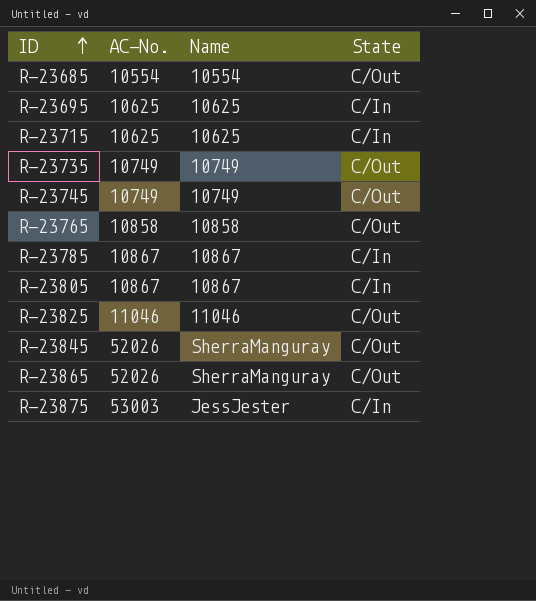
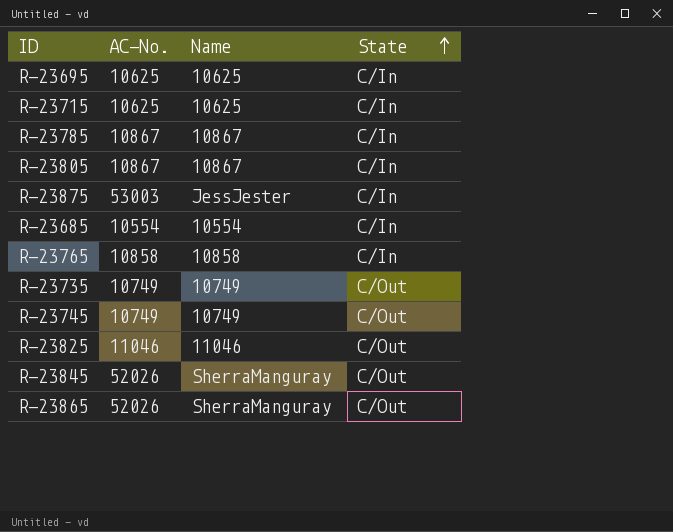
row order: ID ascending -> State ascending
R-23685 | State: C/Out -> C/In
R-23765 | State: C/Out -> C/In

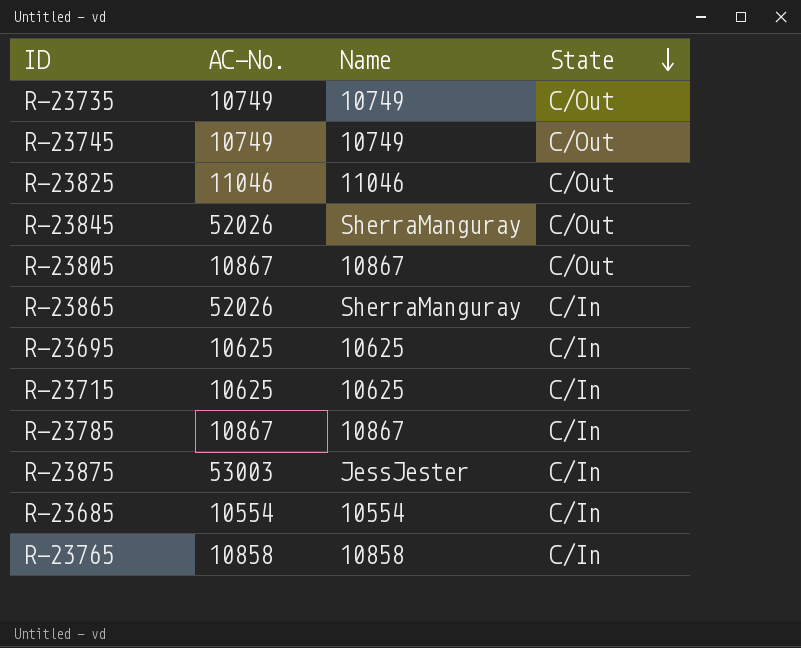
row order: State ascending -> State descending
R-23805 | State: C/In -> C/Out
R-23865 | State: C/Out -> C/In

